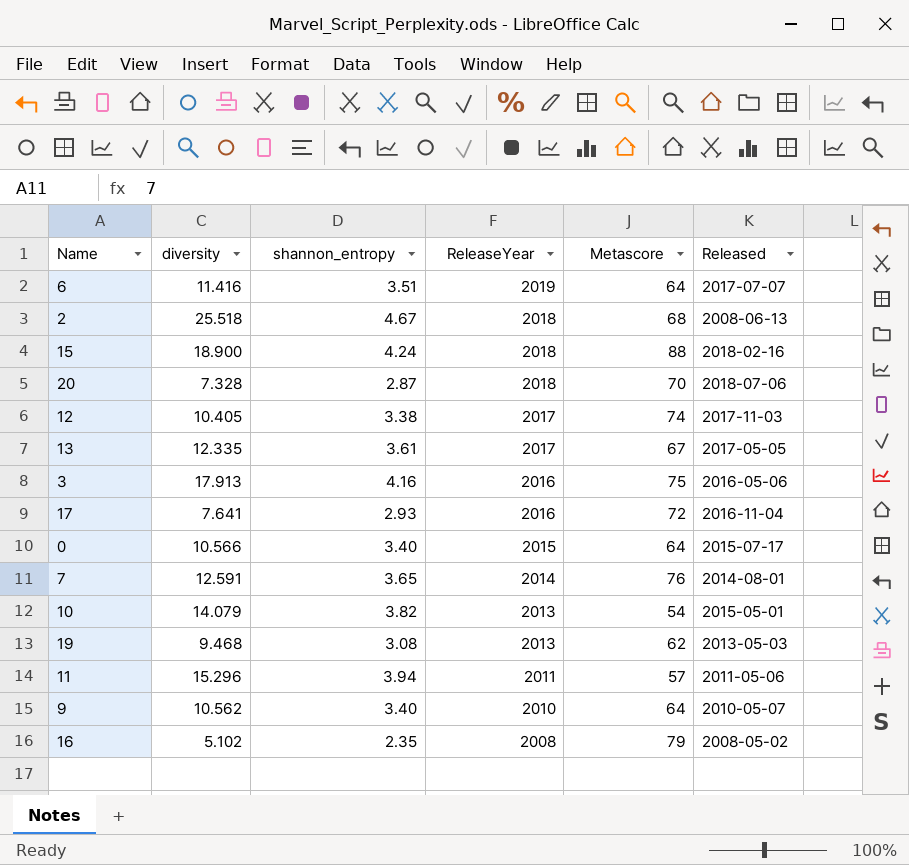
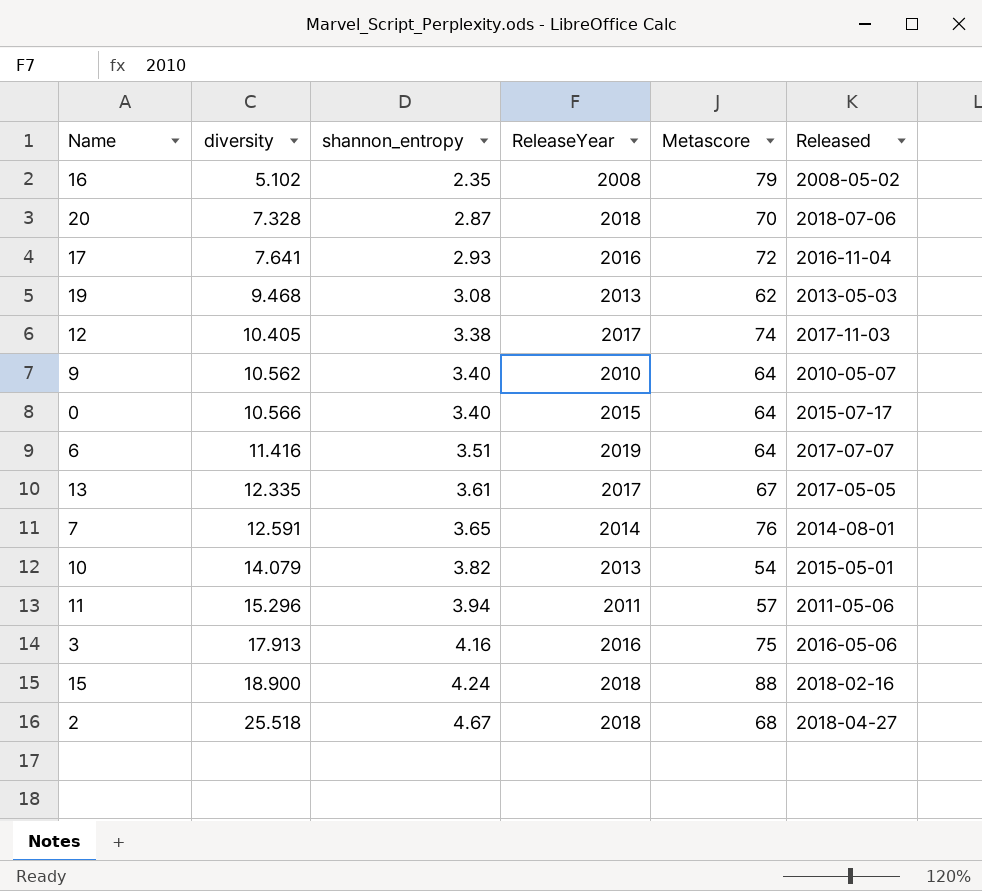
row order: ReleaseYear descending -> diversity ascending
2 | Released: 2008-06-13 -> 2018-04-27

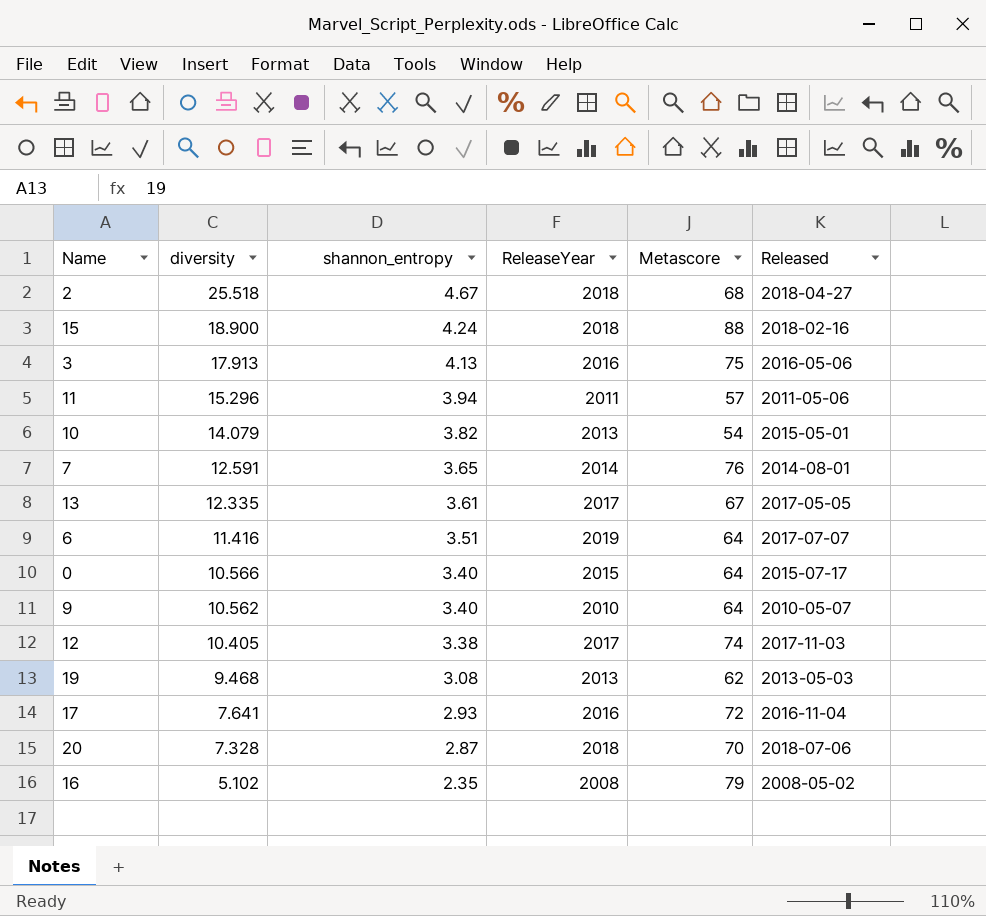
row order: diversity ascending -> diversity descending
3 | shannon_entropy: 4.16 -> 4.13

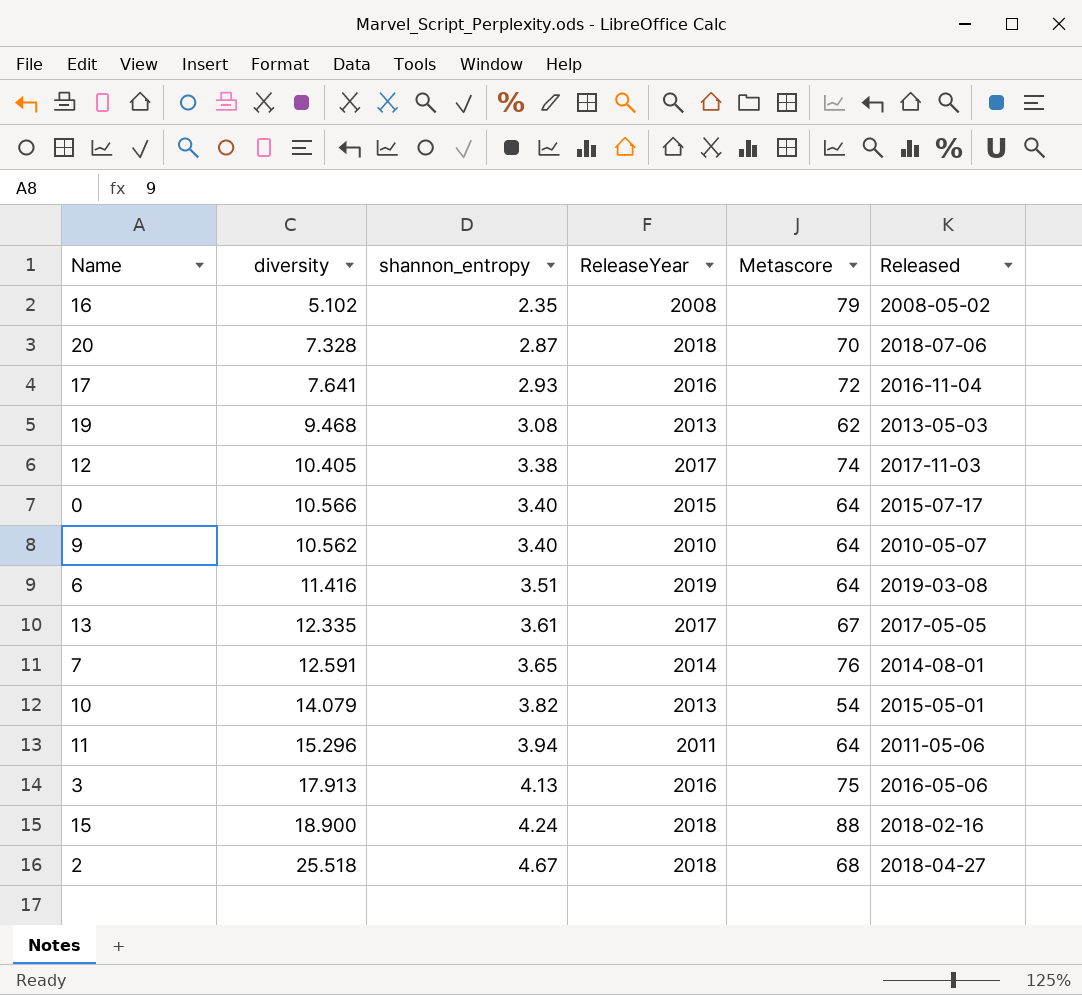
row order: diversity descending -> shannon_entropy ascending
6 | Released: 2017-07-07 -> 2019-03-08
11 | Metascore: 57 -> 64

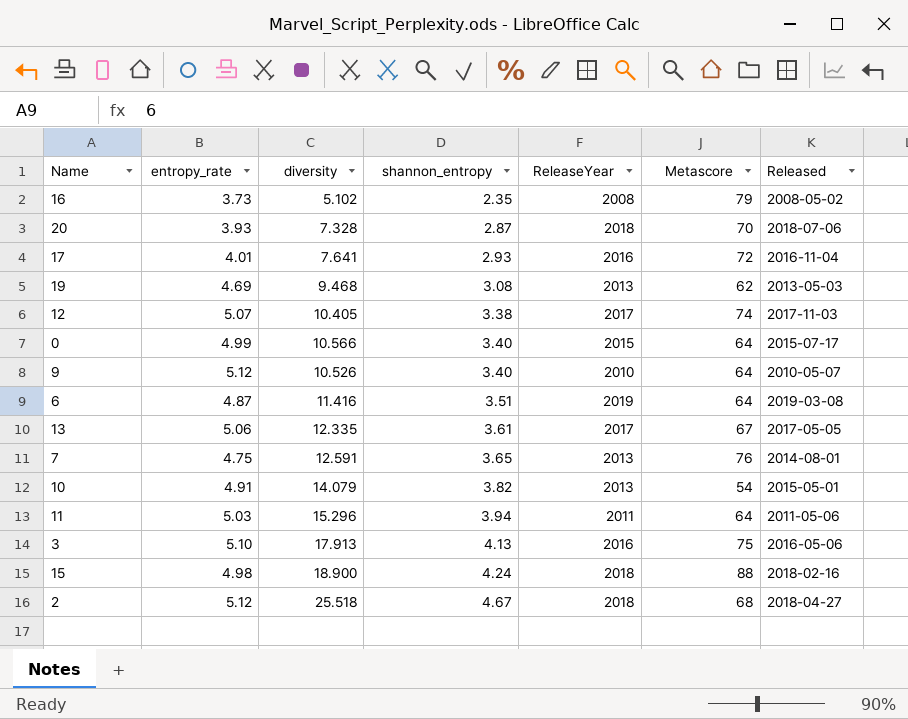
column entropy_rate | position: none -> 2
9 | diversity: 10.562 -> 10.526
7 | ReleaseYear: 2014 -> 2013

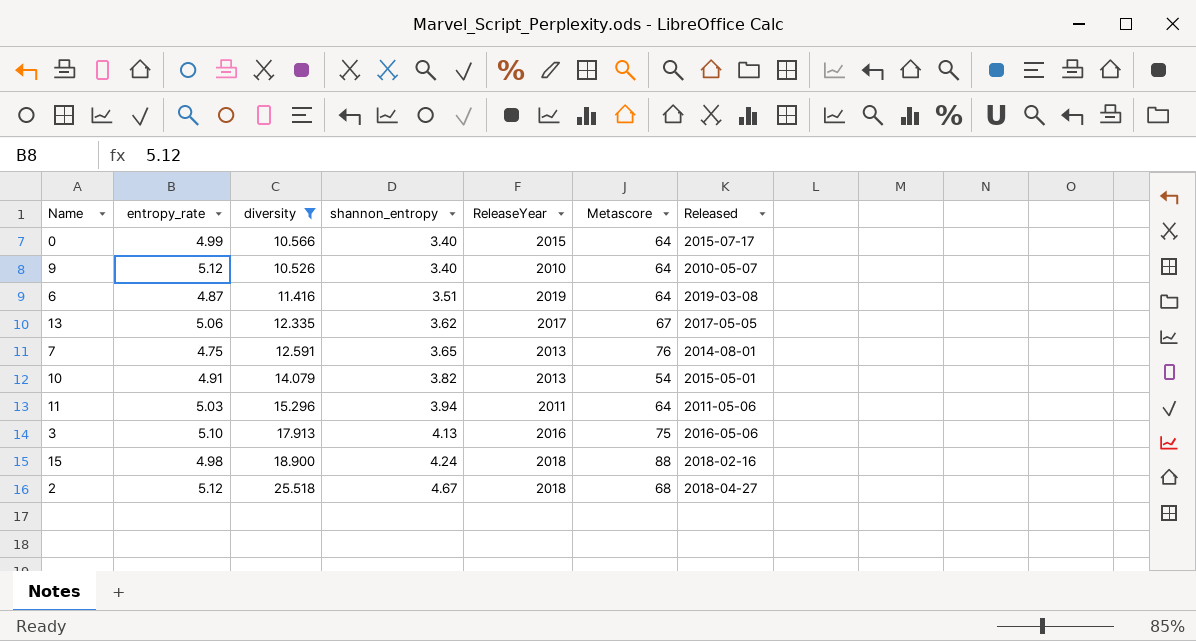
filter: none -> diversity >= 10.526
13 | shannon_entropy: 3.61 -> 3.62

